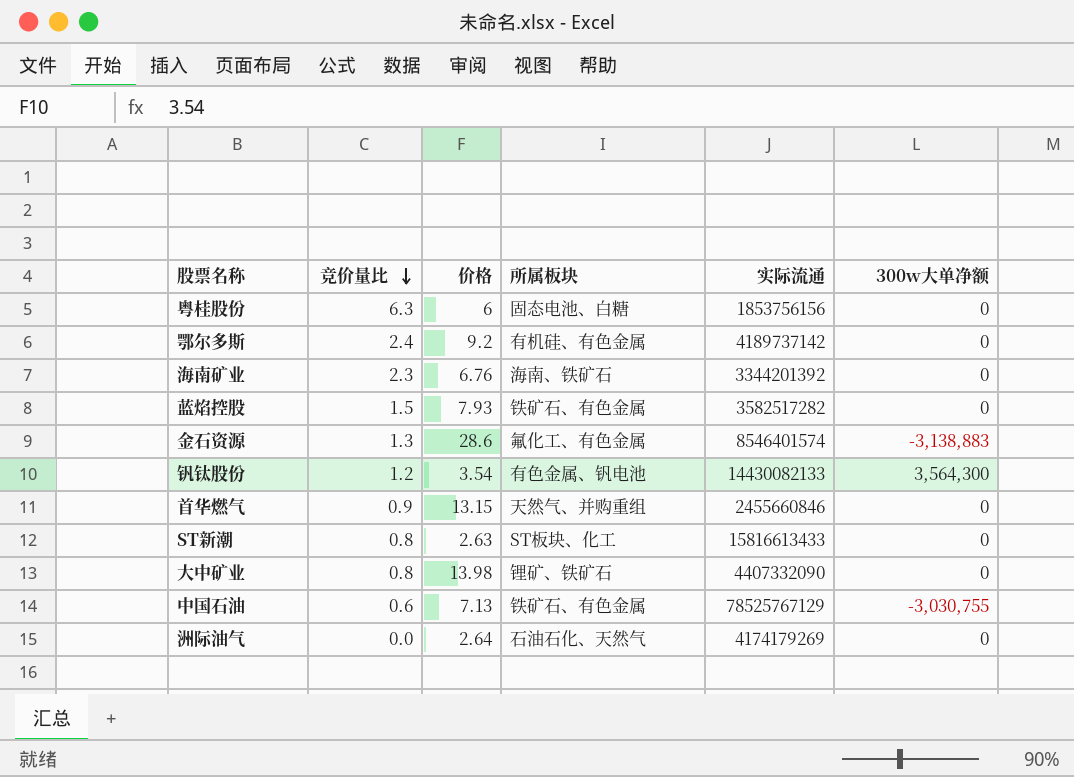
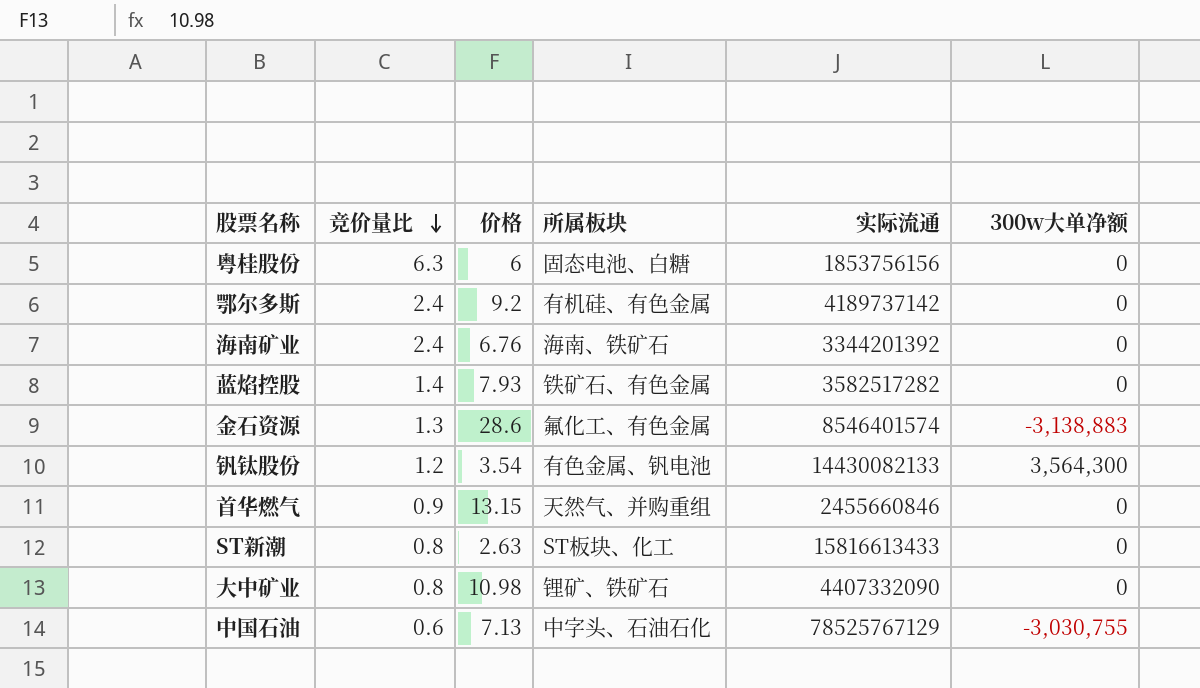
row 洲际油气: 0.0 | 2.64 | 石油石化、天然气 | 4174179269 | 0 -> none
海南矿业 | 竞价量比: 2.3 -> 2.4
蓝焰控股 | 竞价量比: 1.5 -> 1.4
大中矿业 | 价格: 13.98 -> 10.98
中国石油 | 所属板块: 铁矿石、有色金属 -> 中字头、石油石化

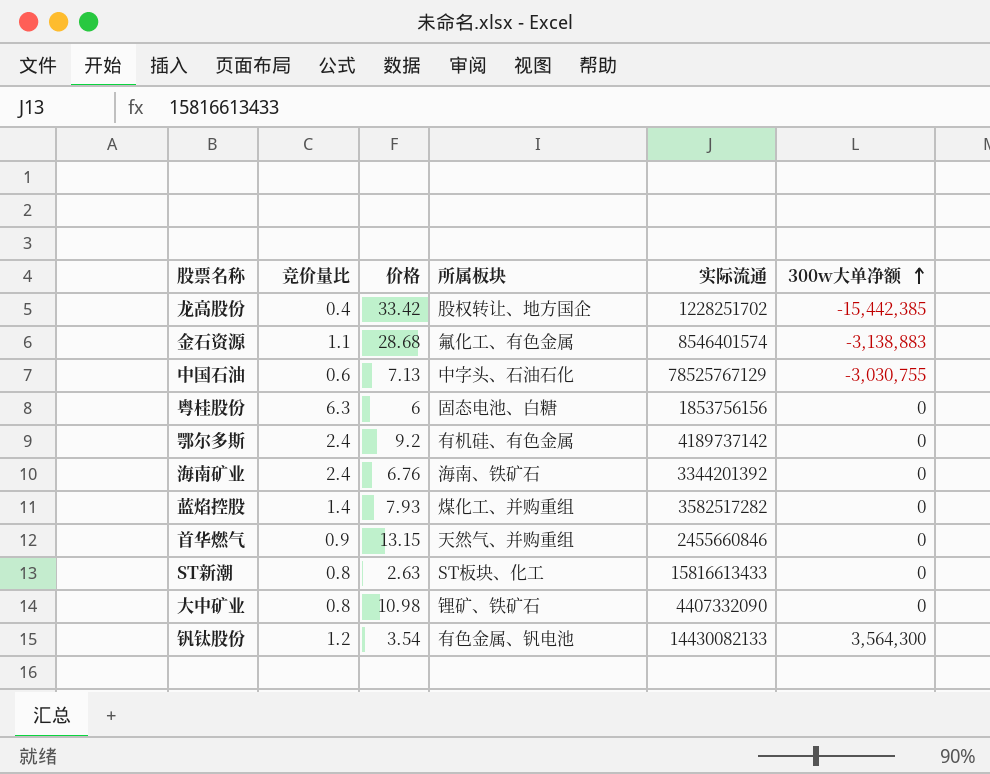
row order: 竞价量比 descending -> 300w大单净额 ascending
row 龙高股份: none -> 0.4 | 33.42 | 股权转让、地方国企 | 1228251702 | -15,442,385
金石资源 | 竞价量比: 1.3 -> 1.1
金石资源 | 价格: 28.6 -> 28.68
蓝焰控股 | 所属板块: 铁矿石、有色金属 -> 煤化工、并购重组

